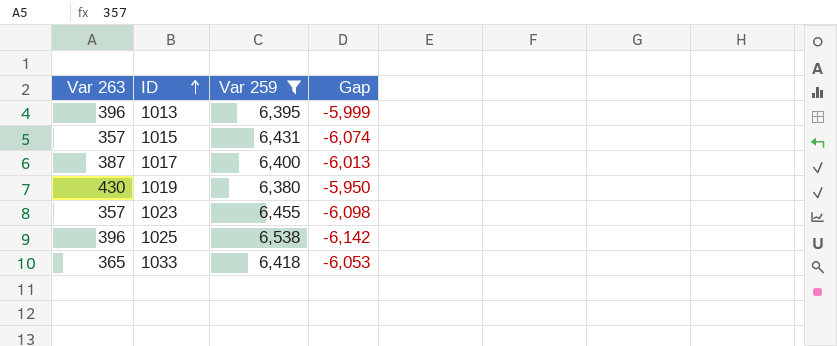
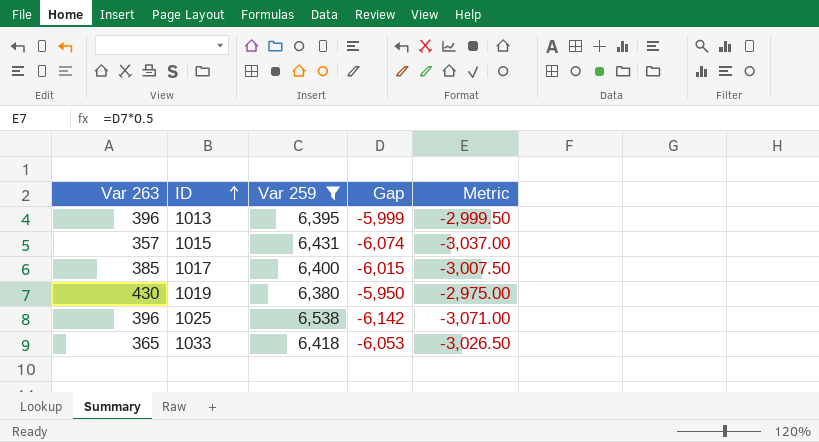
column Metric | formula: none -> [Gap] * 0.5
row 1023: 357 | 6,455 | -6,098 -> none
1017 | Var 263: 387 -> 385
1017 | Gap: -6,013 -> -6,015

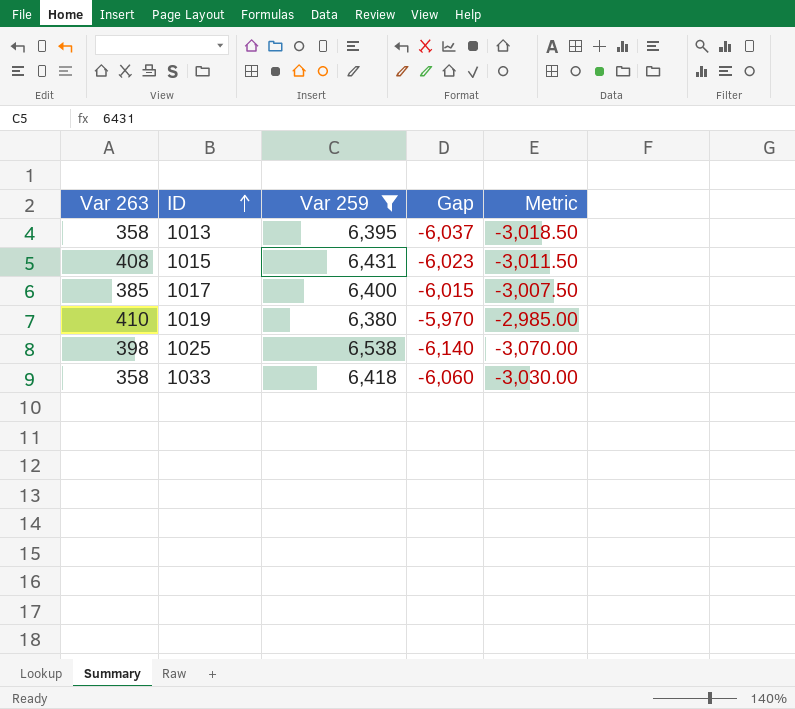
1013 | Var 263: 396 -> 358
1013 | Gap: -5,999 -> -6,037
1013 | Metric: -2,999.50 -> -3,018.50
1015 | Var 263: 357 -> 408
1015 | Gap: -6,074 -> -6,023
1015 | Metric: -3,037.00 -> -3,011.50
1019 | Var 263: 430 -> 410
1019 | Gap: -5,950 -> -5,970
1019 | Metric: -2,975.00 -> -2,985.00
1025 | Var 263: 396 -> 398
1025 | Gap: -6,142 -> -6,140
1025 | Metric: -3,071.00 -> -3,070.00
1033 | Var 263: 365 -> 358
1033 | Gap: -6,053 -> -6,060
1033 | Metric: -3,026.50 -> -3,030.00

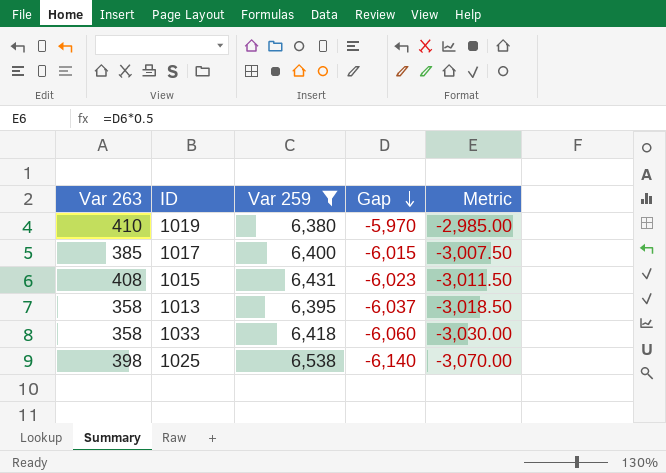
row order: ID ascending -> Gap descending

